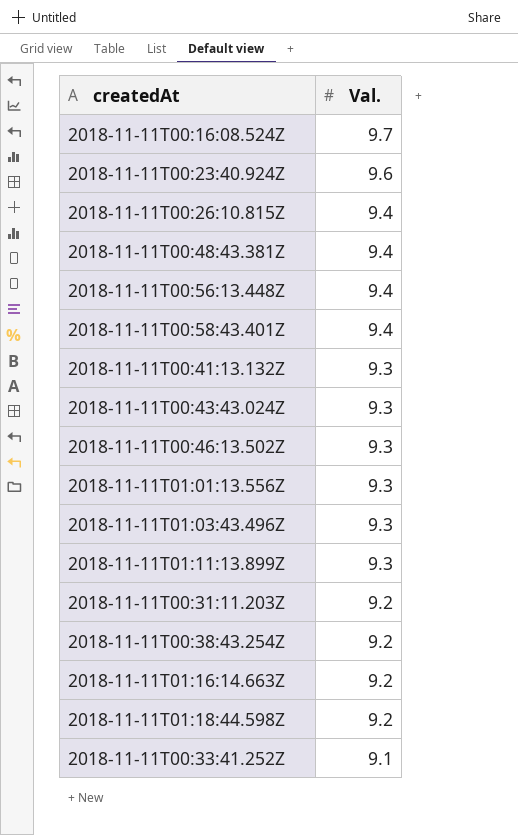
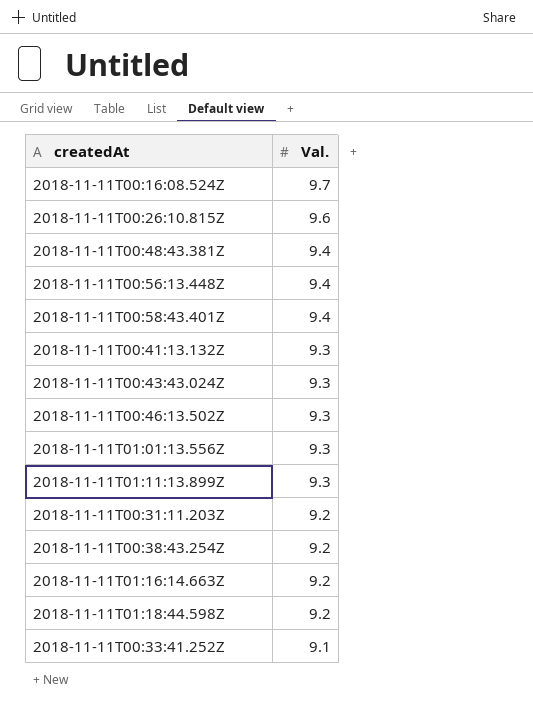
row 2018-11-11T00:23:40.924Z: 9.6 -> none
row 2018-11-11T01:03:43.496Z: 9.3 -> none
2018-11-11T00:26:10.815Z | Val.: 9.4 -> 9.6

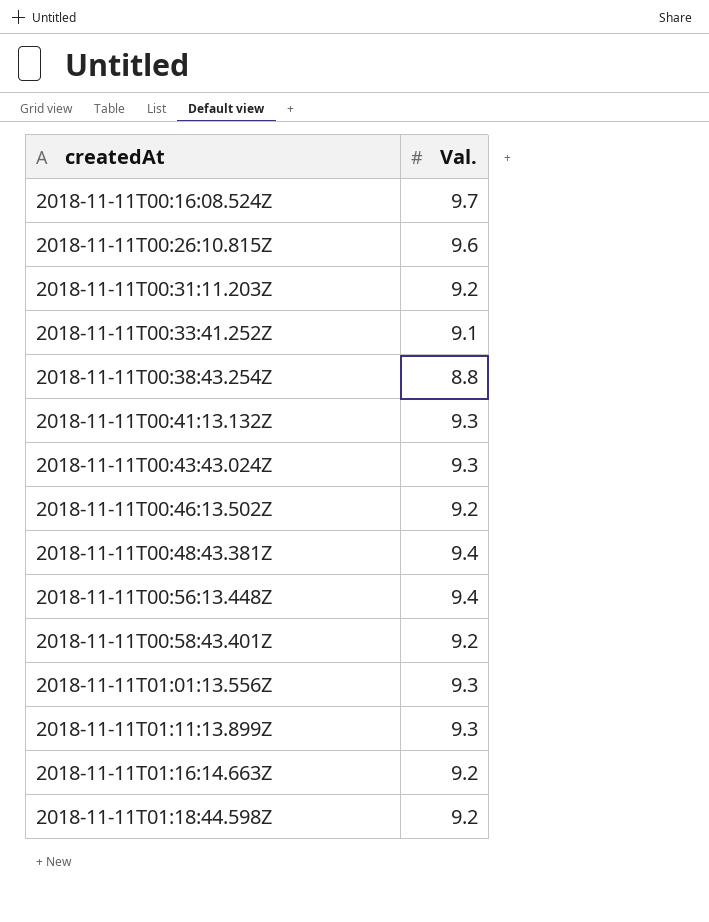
row order: Val. descending -> createdAt ascending
2018-11-11T00:38:43.254Z | Val.: 9.2 -> 8.8
2018-11-11T00:46:13.502Z | Val.: 9.3 -> 9.2
2018-11-11T00:58:43.401Z | Val.: 9.4 -> 9.2

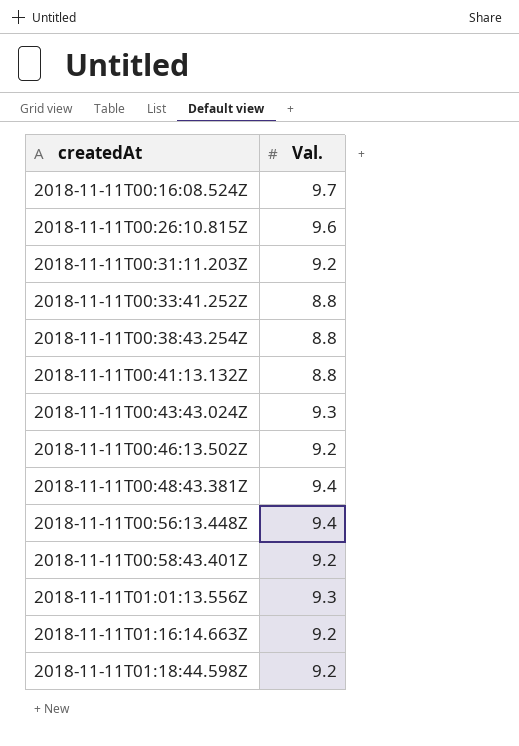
row 2018-11-11T01:11:13.899Z: 9.3 -> none
2018-11-11T00:33:41.252Z | Val.: 9.1 -> 8.8
2018-11-11T00:41:13.132Z | Val.: 9.3 -> 8.8

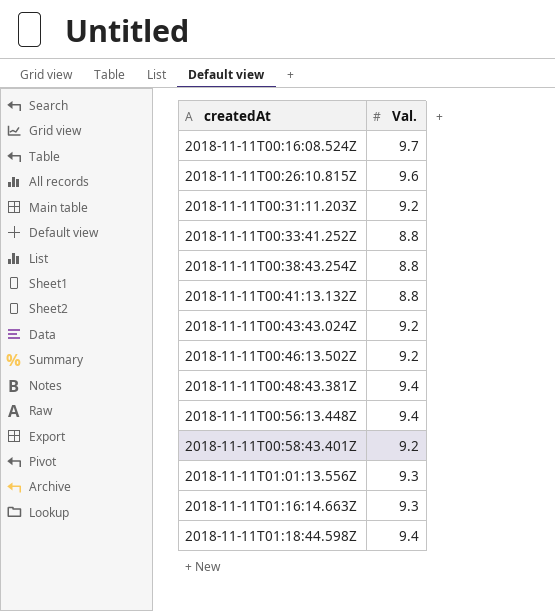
2018-11-11T00:43:43.024Z | Val.: 9.3 -> 9.2
2018-11-11T01:16:14.663Z | Val.: 9.2 -> 9.3
2018-11-11T01:18:44.598Z | Val.: 9.2 -> 9.4

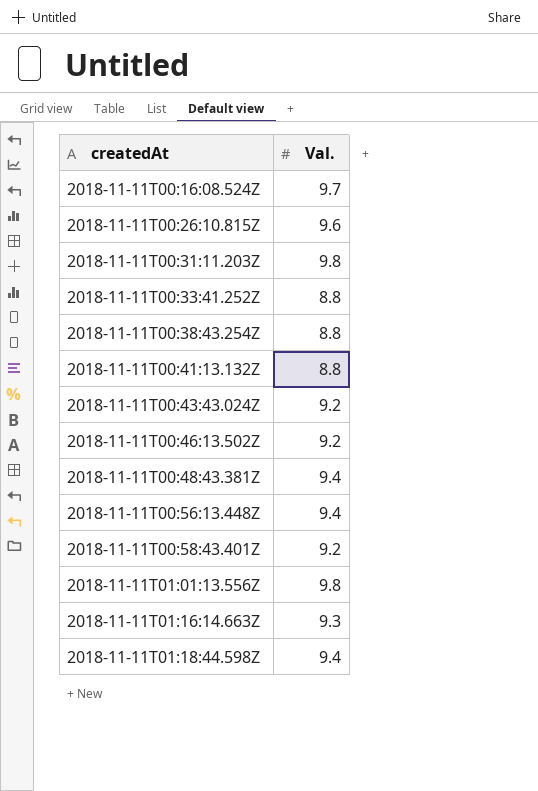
2018-11-11T00:31:11.203Z | Val.: 9.2 -> 9.8
2018-11-11T01:01:13.556Z | Val.: 9.3 -> 9.8

